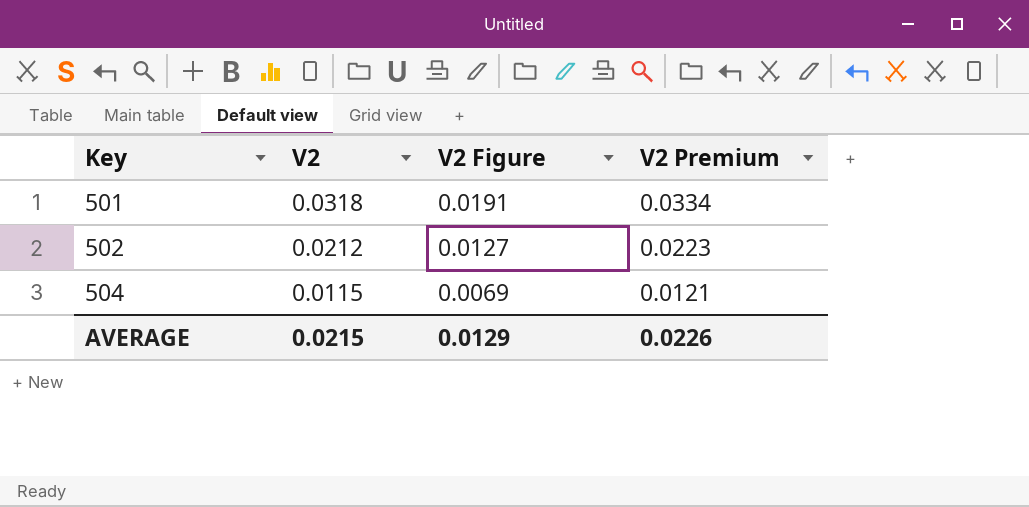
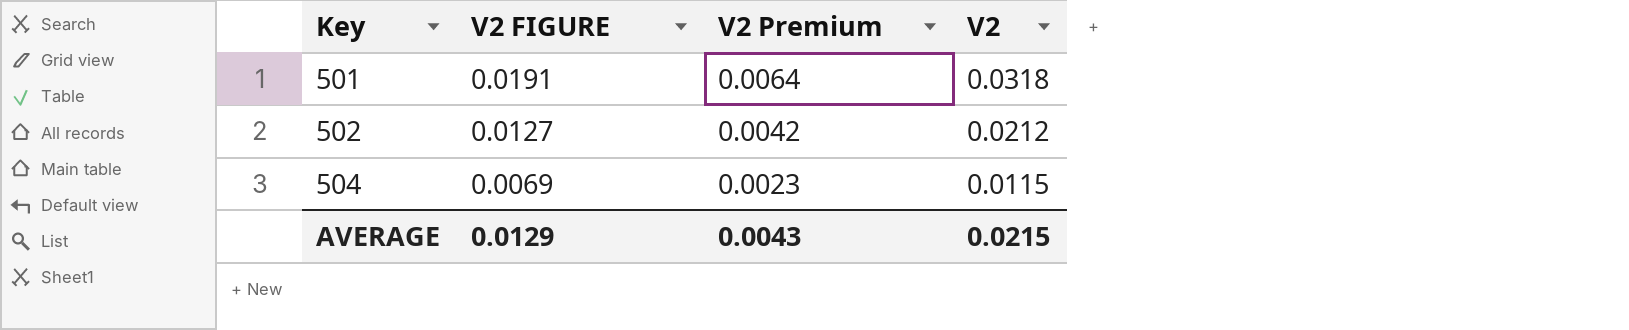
column name: V2 Figure -> V2 FIGURE
column V2 Premium | formula: [V2] * 1.05 -> [V2] * 0.2
column V2 | position: 2 -> 4
AVERAGE | V2 Premium: 0.0226 -> 0.0043

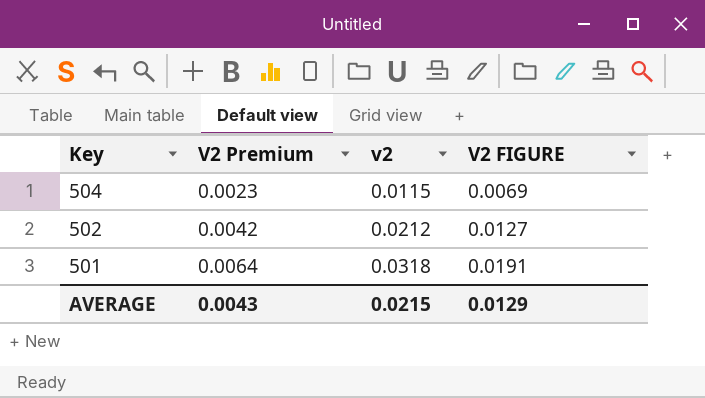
row order: Key ascending -> Key descending
column name: V2 -> v2
column V2 FIGURE | position: 2 -> 4

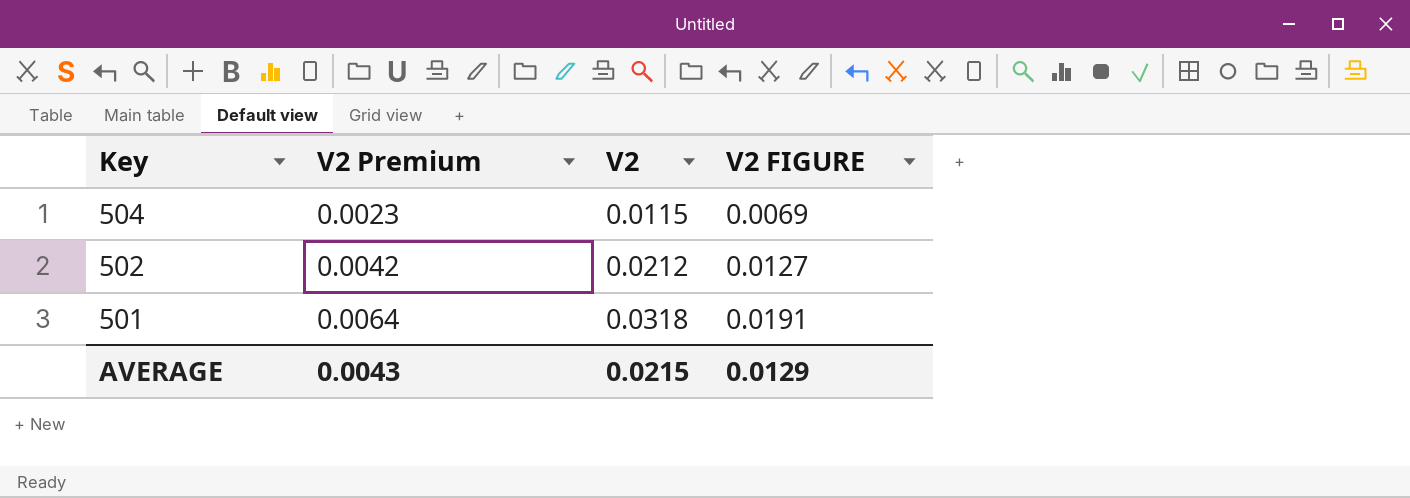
column name: v2 -> V2

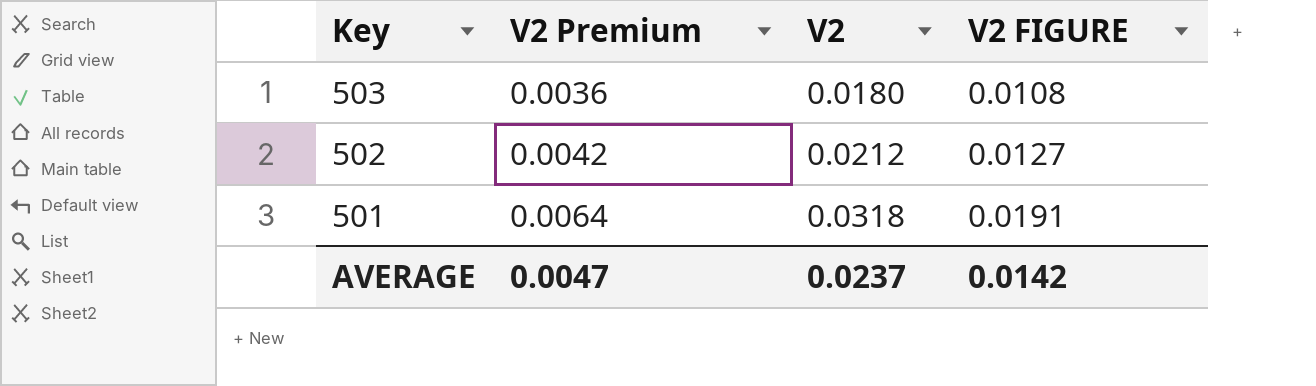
row 504: 0.0023 | 0.0115 | 0.0069 -> none
row 503: none -> 0.0036 | 0.0180 | 0.0108
AVERAGE | V2 Premium: 0.0043 -> 0.0047
AVERAGE | V2: 0.0215 -> 0.0237
AVERAGE | V2 FIGURE: 0.0129 -> 0.0142

